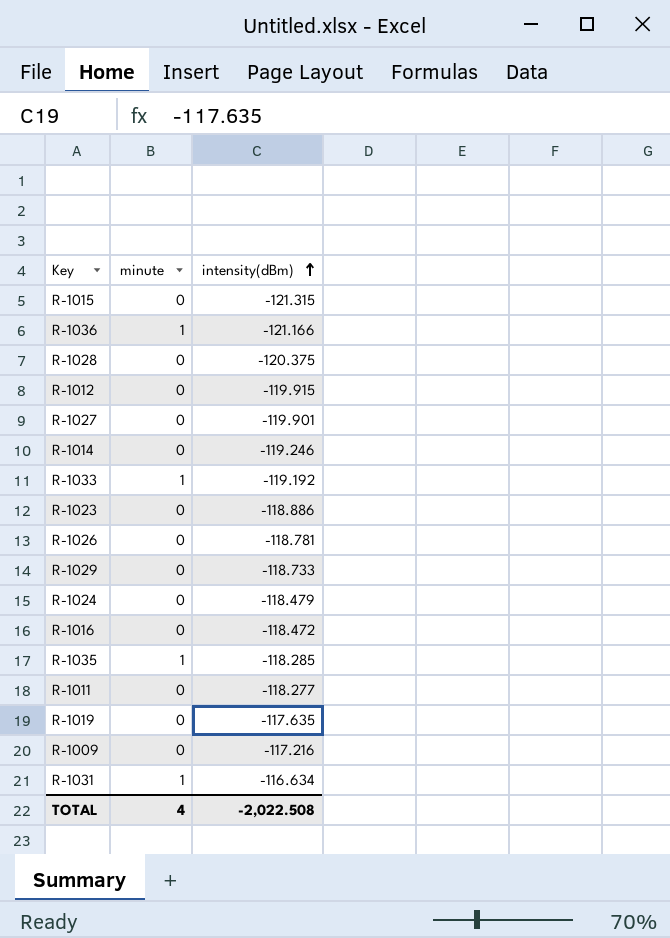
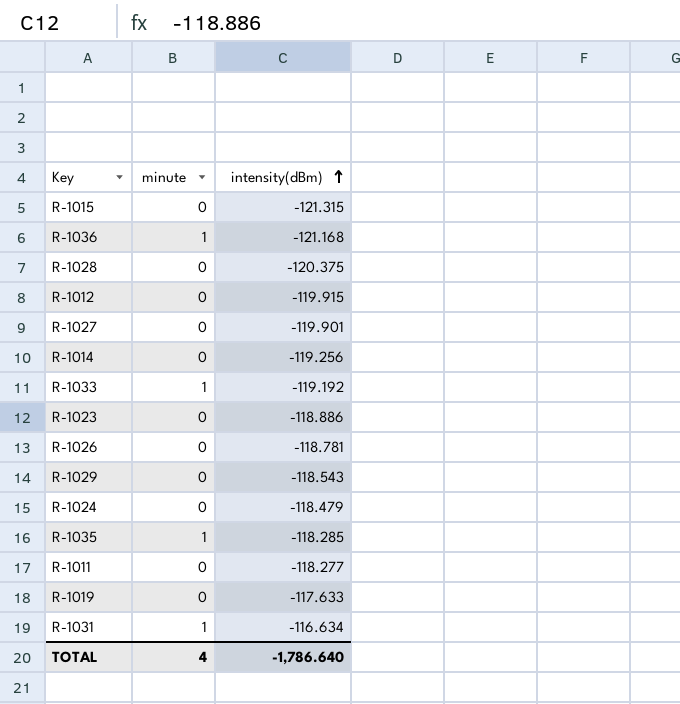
row R-1016: 0 | -118.472 -> none
row R-1009: 0 | -117.216 -> none
R-1036 | intensity(dBm): -121.166 -> -121.168
R-1014 | intensity(dBm): -119.246 -> -119.256
R-1029 | intensity(dBm): -118.733 -> -118.543
R-1019 | intensity(dBm): -117.635 -> -117.633
TOTAL | intensity(dBm): -2,022.508 -> -1,786.640

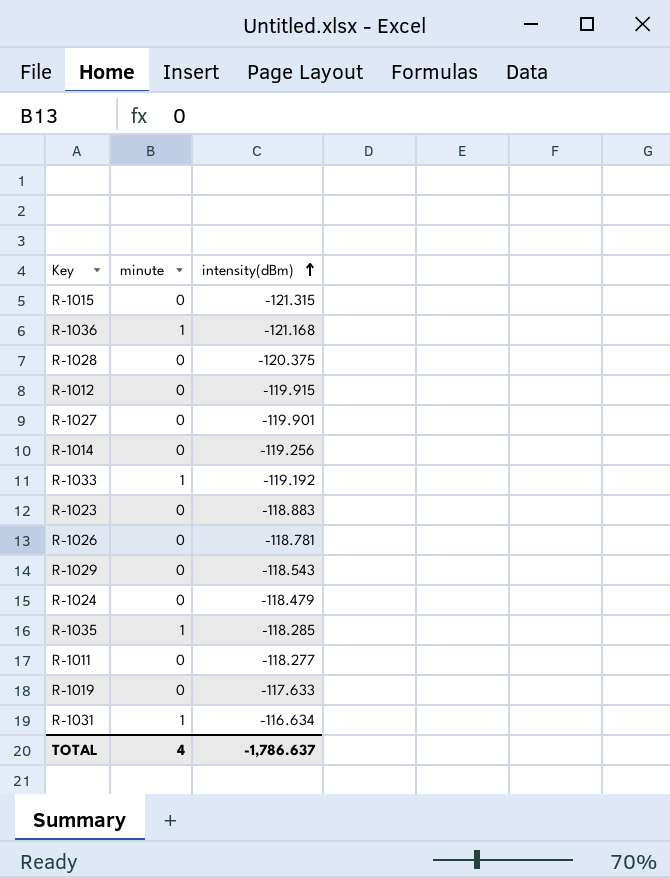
R-1023 | intensity(dBm): -118.886 -> -118.883
TOTAL | intensity(dBm): -1,786.640 -> -1,786.637

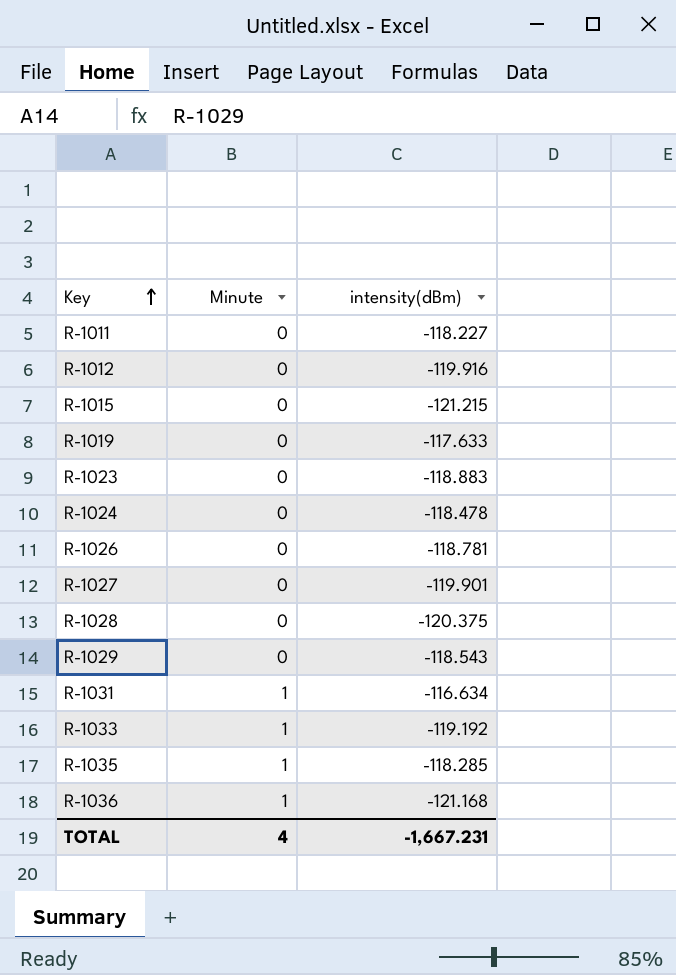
row order: intensity(dBm) ascending -> Key ascending
column name: minute -> Minute
row R-1014: 0 | -119.256 -> none
R-1011 | intensity(dBm): -118.277 -> -118.227
R-1012 | intensity(dBm): -119.915 -> -119.916
R-1015 | intensity(dBm): -121.315 -> -121.215
R-1024 | intensity(dBm): -118.479 -> -118.478
TOTAL | intensity(dBm): -1,786.637 -> -1,667.231

